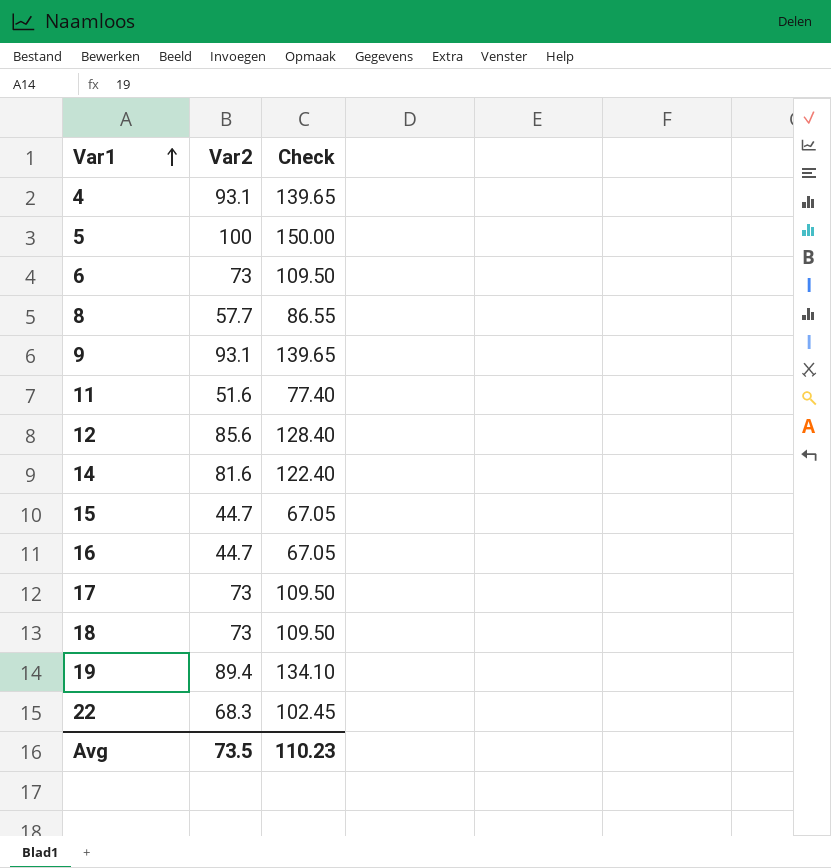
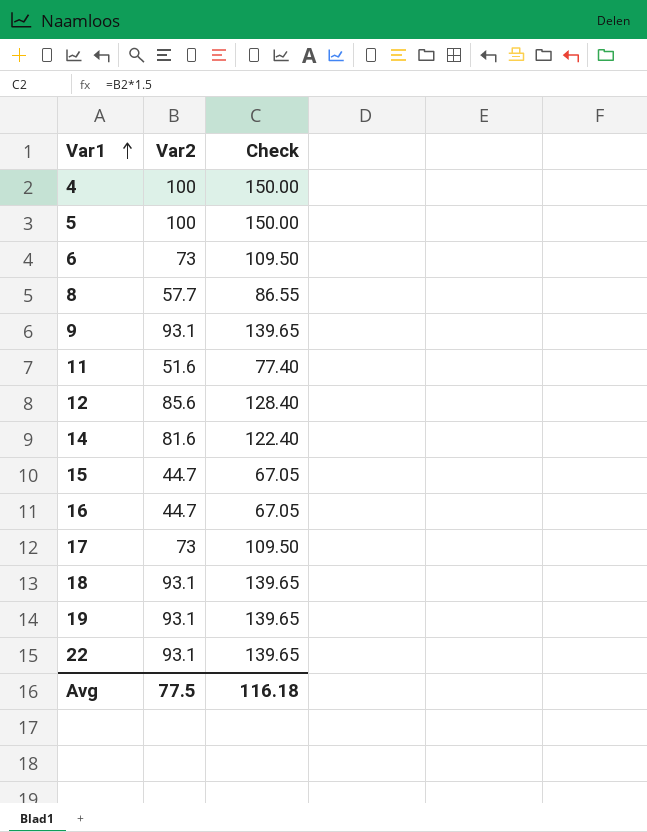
4 | Var2: 93.1 -> 100
4 | Check: 139.65 -> 150.00
18 | Var2: 73 -> 93.1
18 | Check: 109.50 -> 139.65
19 | Var2: 89.4 -> 93.1
19 | Check: 134.10 -> 139.65
22 | Var2: 68.3 -> 93.1
22 | Check: 102.45 -> 139.65
Avg | Var2: 73.5 -> 77.5
Avg | Check: 110.23 -> 116.18

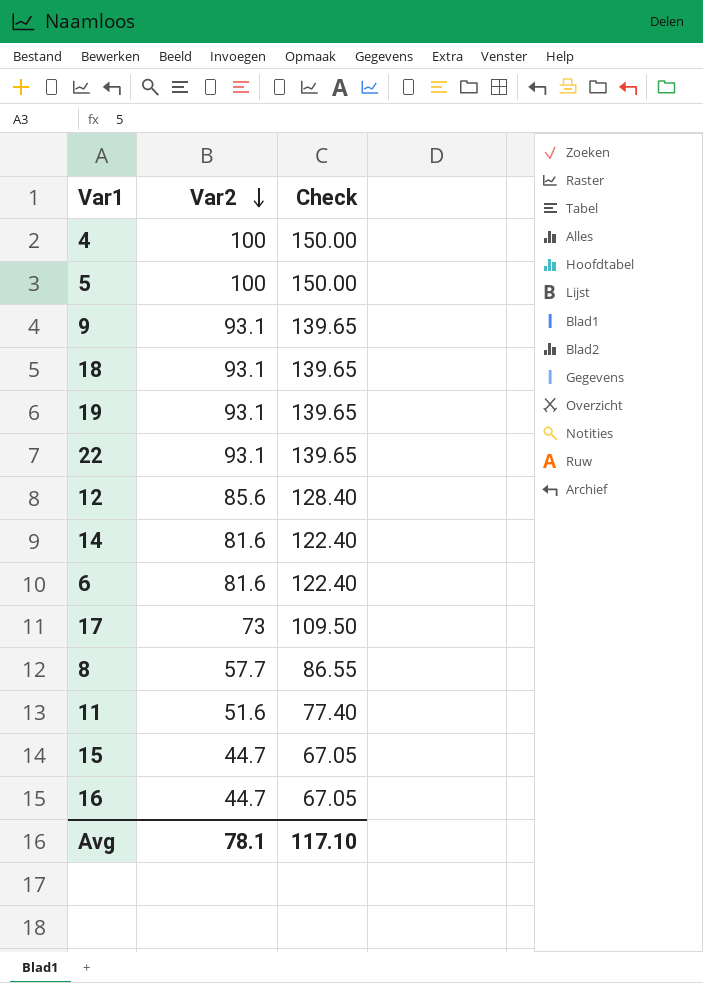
row order: Var1 ascending -> Var2 descending
6 | Var2: 73 -> 81.6
6 | Check: 109.50 -> 122.40
Avg | Var2: 77.5 -> 78.1
Avg | Check: 116.18 -> 117.10

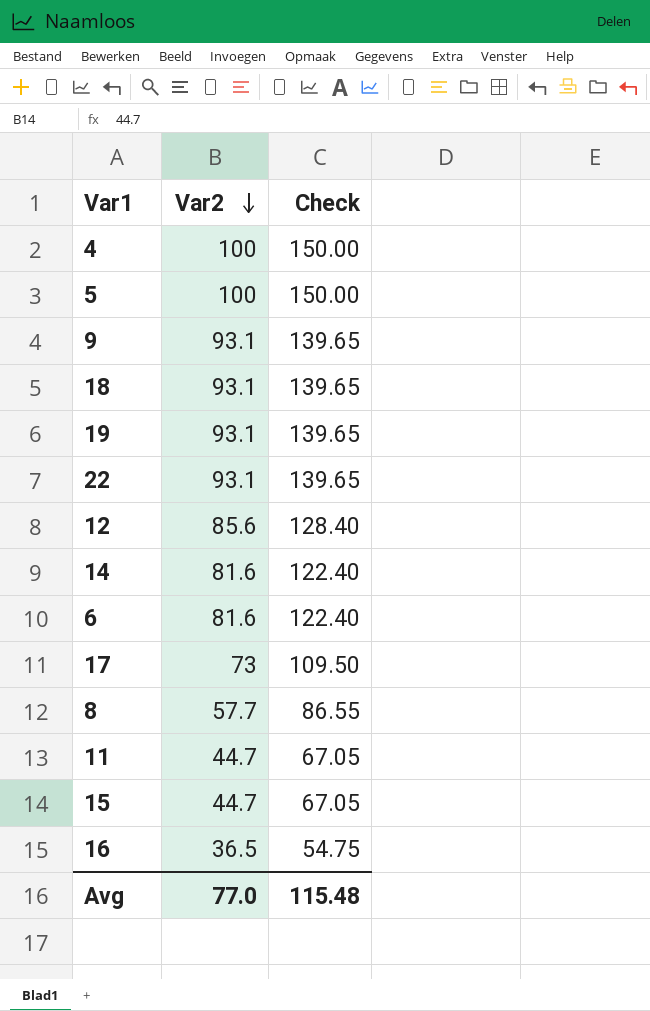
11 | Var2: 51.6 -> 44.7
11 | Check: 77.40 -> 67.05
16 | Var2: 44.7 -> 36.5
16 | Check: 67.05 -> 54.75
Avg | Var2: 78.1 -> 77.0
Avg | Check: 117.10 -> 115.48

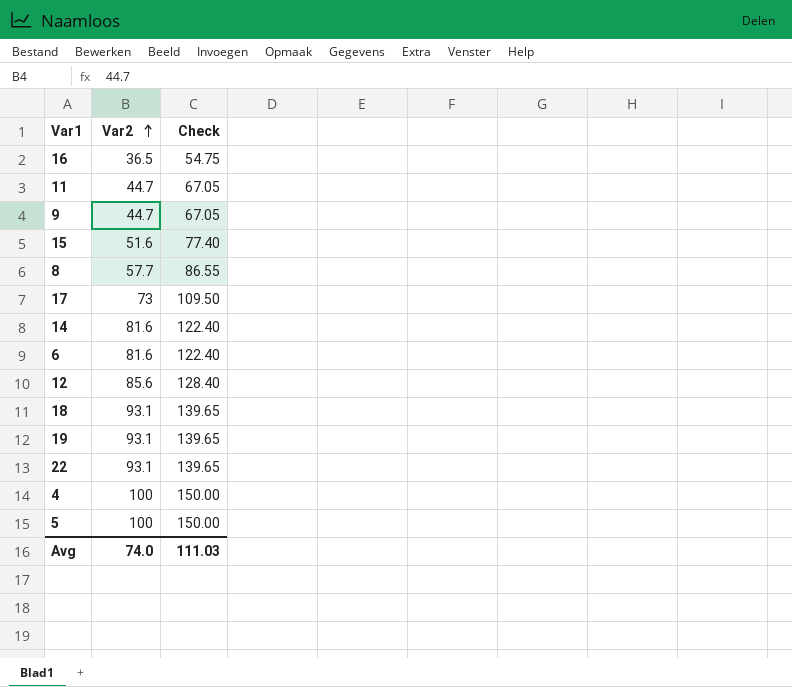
row order: Var2 descending -> Var2 ascending
9 | Var2: 93.1 -> 44.7
9 | Check: 139.65 -> 67.05
15 | Var2: 44.7 -> 51.6
15 | Check: 67.05 -> 77.40
Avg | Var2: 77.0 -> 74.0
Avg | Check: 115.48 -> 111.03

